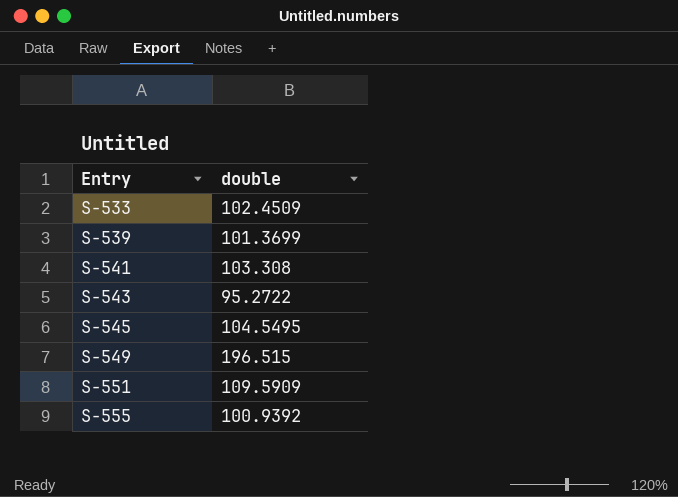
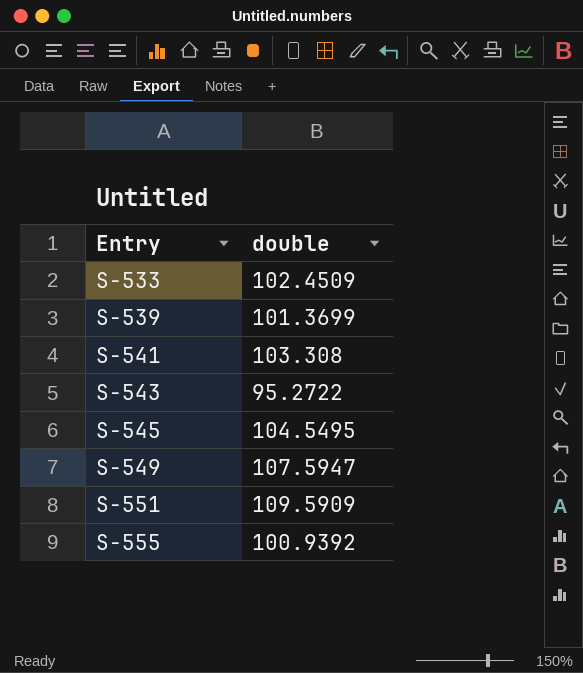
S-549 | double: 196.515 -> 107.5947

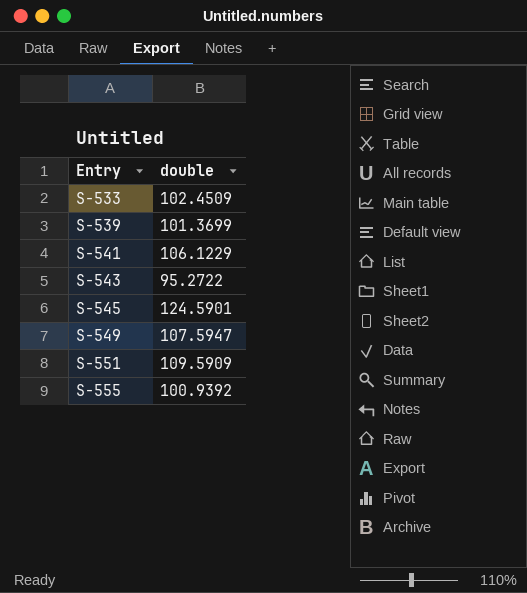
S-541 | double: 103.308 -> 106.1229
S-545 | double: 104.5495 -> 124.5901

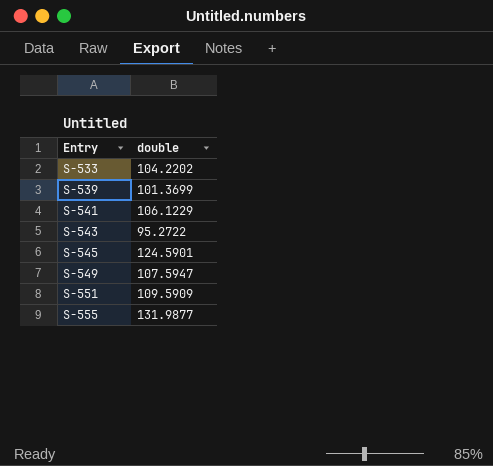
S-533 | double: 102.4509 -> 104.2202
S-555 | double: 100.9392 -> 131.9877

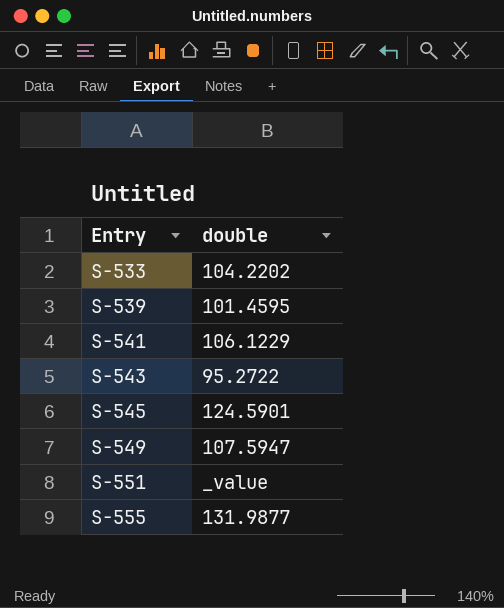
S-539 | double: 101.3699 -> 101.4595
S-551 | double: 109.5909 -> _value

